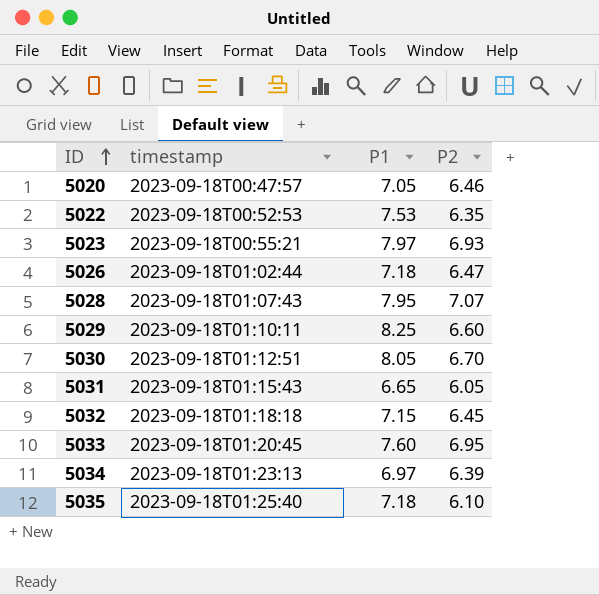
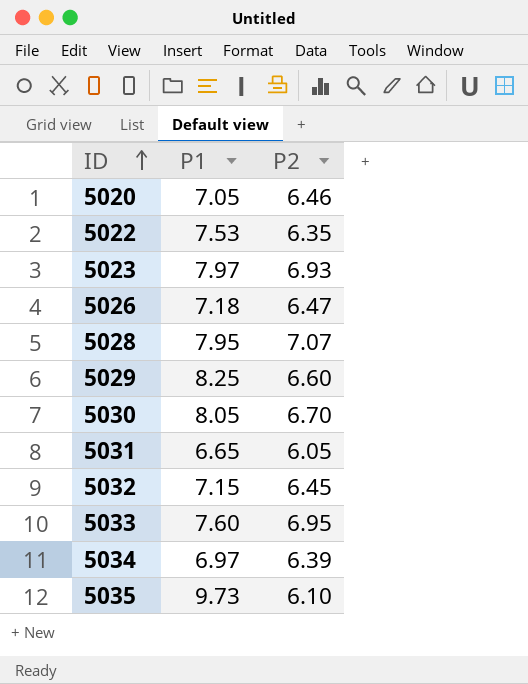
column timestamp | position: 2 -> none
5035 | P1: 7.18 -> 9.73

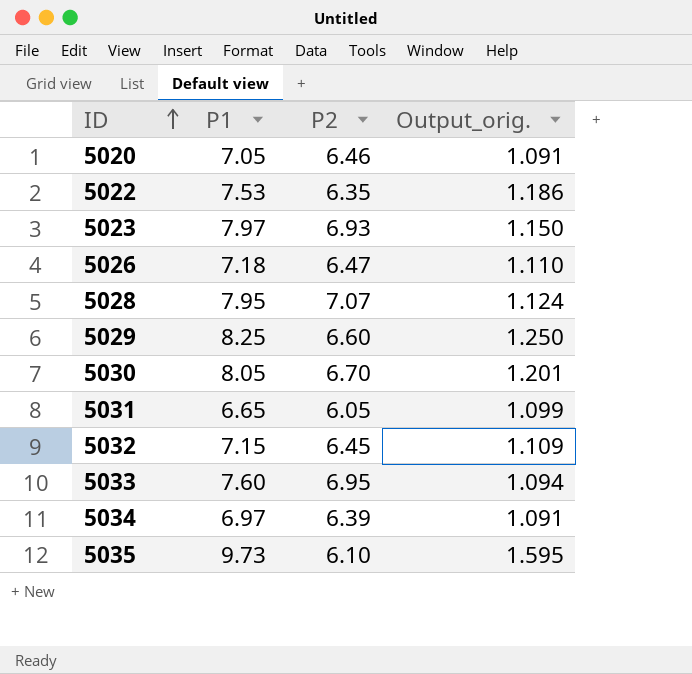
column Output_orig. | formula: none -> [P1] / [P2]

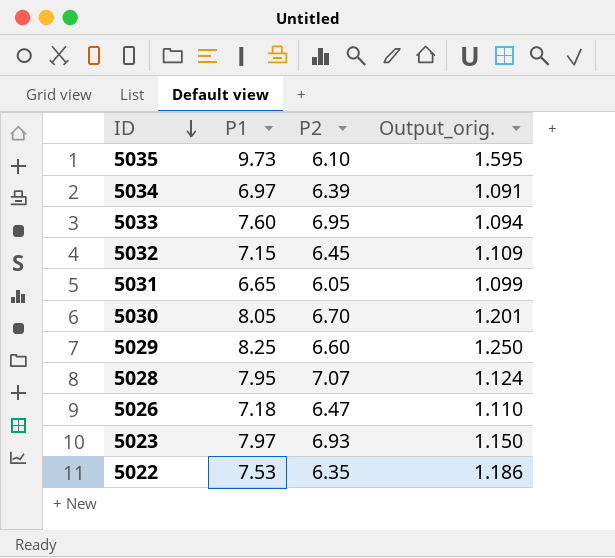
row order: ID ascending -> ID descending
row 5020: 7.05 | 6.46 | 1.091 -> none

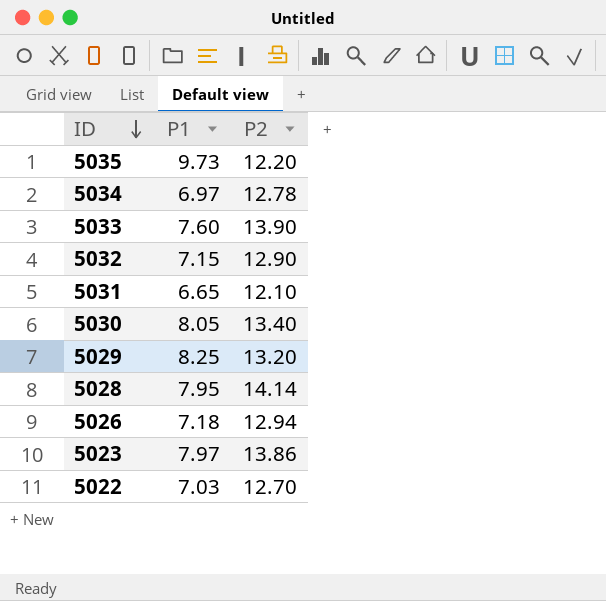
column Output_orig. | formula: [P1] / [P2] -> none
5035 | P2: 6.10 -> 12.20
5034 | P2: 6.39 -> 12.78
5033 | P2: 6.95 -> 13.90
5032 | P2: 6.45 -> 12.90
5031 | P2: 6.05 -> 12.10
5030 | P2: 6.70 -> 13.40
5029 | P2: 6.60 -> 13.20
5028 | P2: 7.07 -> 14.14
5026 | P2: 6.47 -> 12.94
5023 | P2: 6.93 -> 13.86
5022 | P1: 7.53 -> 7.03
5022 | P2: 6.35 -> 12.70

